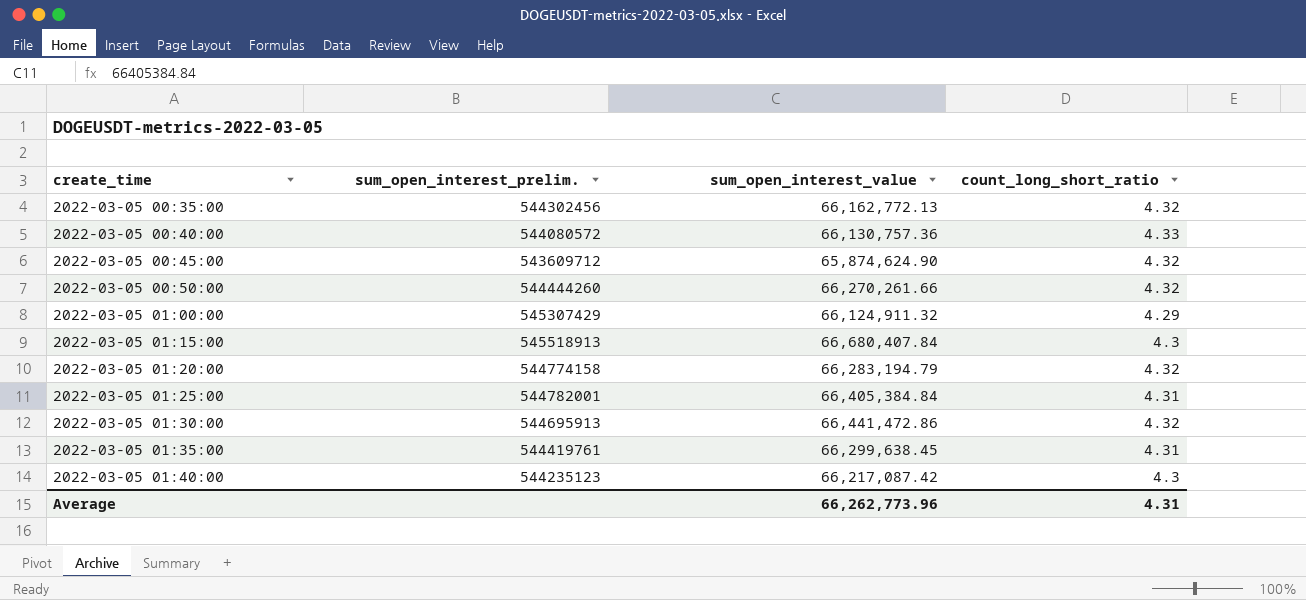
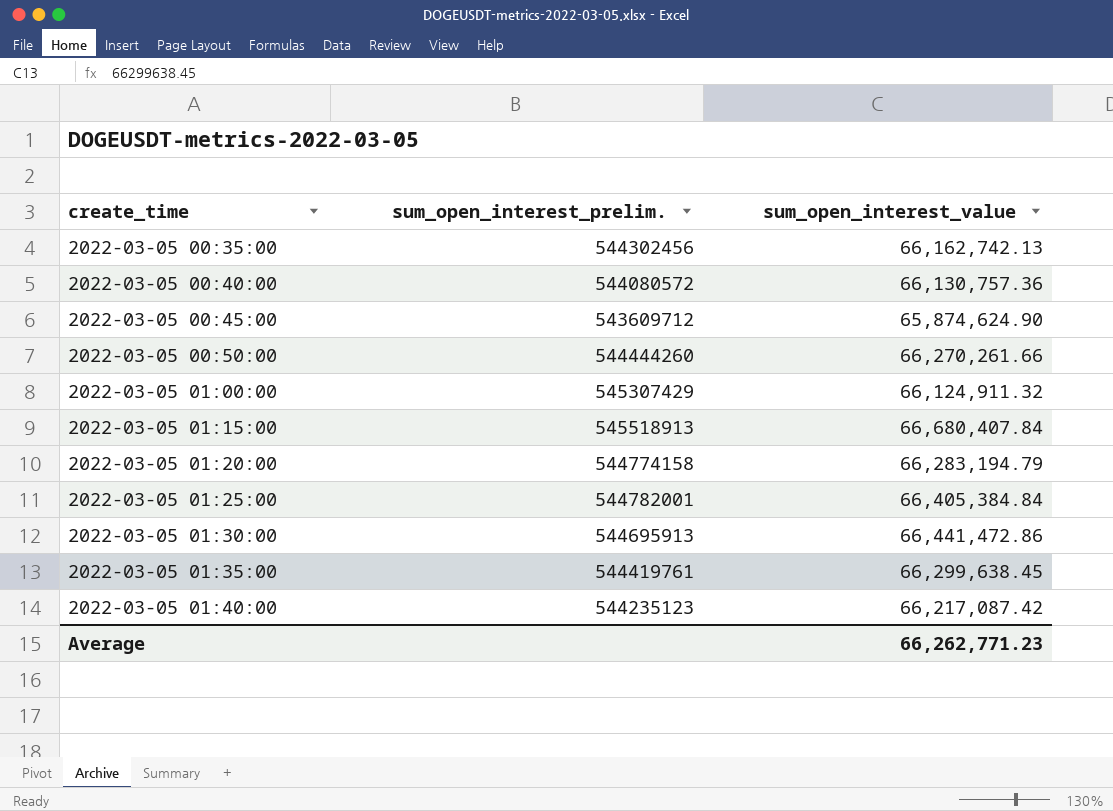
column count_long_short_ratio | position: 4 -> none
2022-03-05 00:35:00 | sum_open_interest_value: 66,162,772.13 -> 66,162,742.13
Average | sum_open_interest_value: 66,262,773.96 -> 66,262,771.23

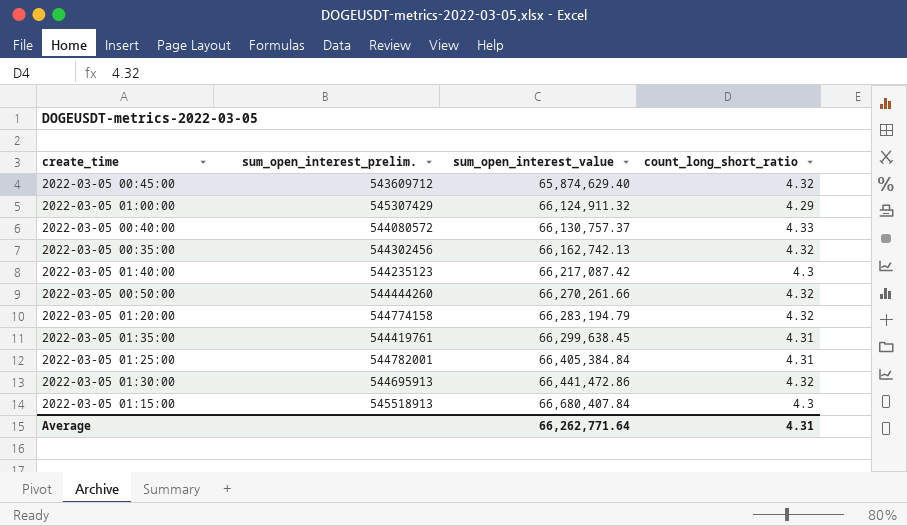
row order: create_time ascending -> sum_open_interest_value ascending
column count_long_short_ratio | position: none -> 4
2022-03-05 00:45:00 | sum_open_interest_value: 65,874,624.90 -> 65,874,629.40
2022-03-05 00:40:00 | sum_open_interest_value: 66,130,757.36 -> 66,130,757.37
Average | sum_open_interest_value: 66,262,771.23 -> 66,262,771.64

